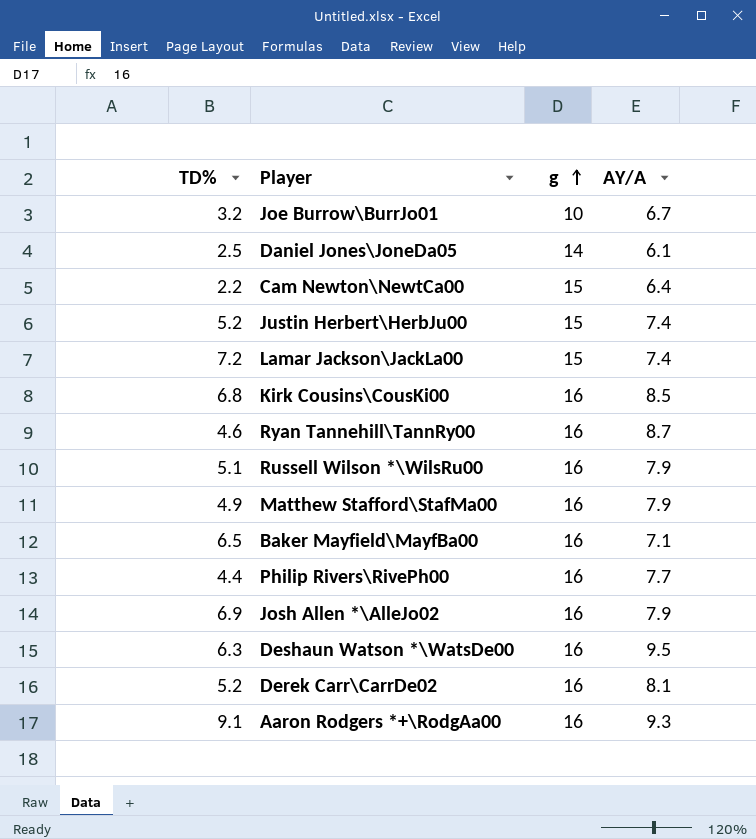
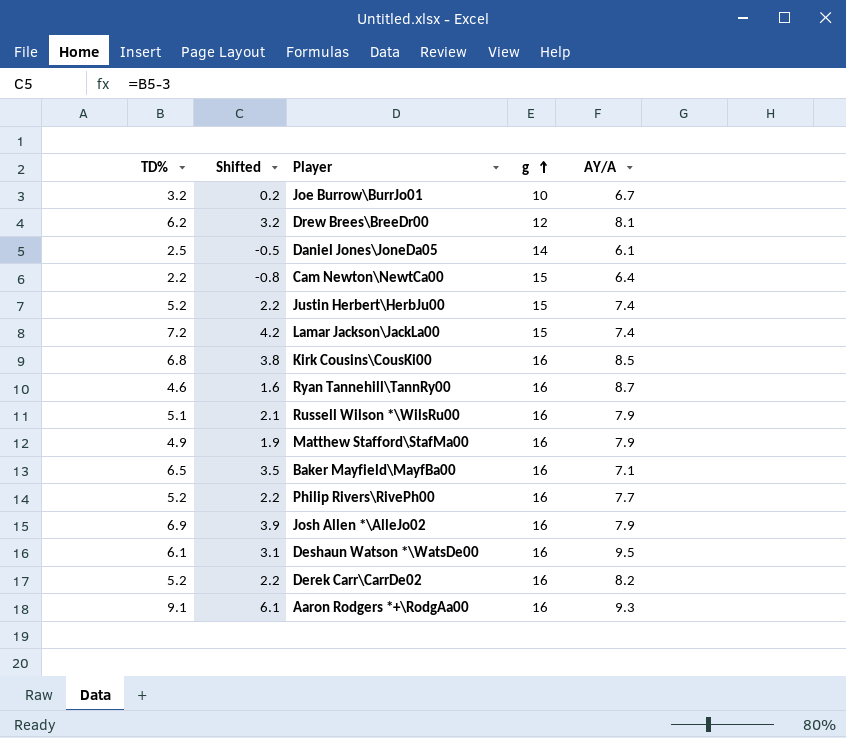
column Shifted | formula: none -> [TD%] - 3
row Drew Brees\BreeDr00: none -> 6.2 | 3.2 | 12 | 8.1
Philip Rivers\RivePh00 | TD%: 4.4 -> 5.2
Deshaun Watson *\WatsDe00 | TD%: 6.3 -> 6.1
Derek Carr\CarrDe02 | AY/A: 8.1 -> 8.2

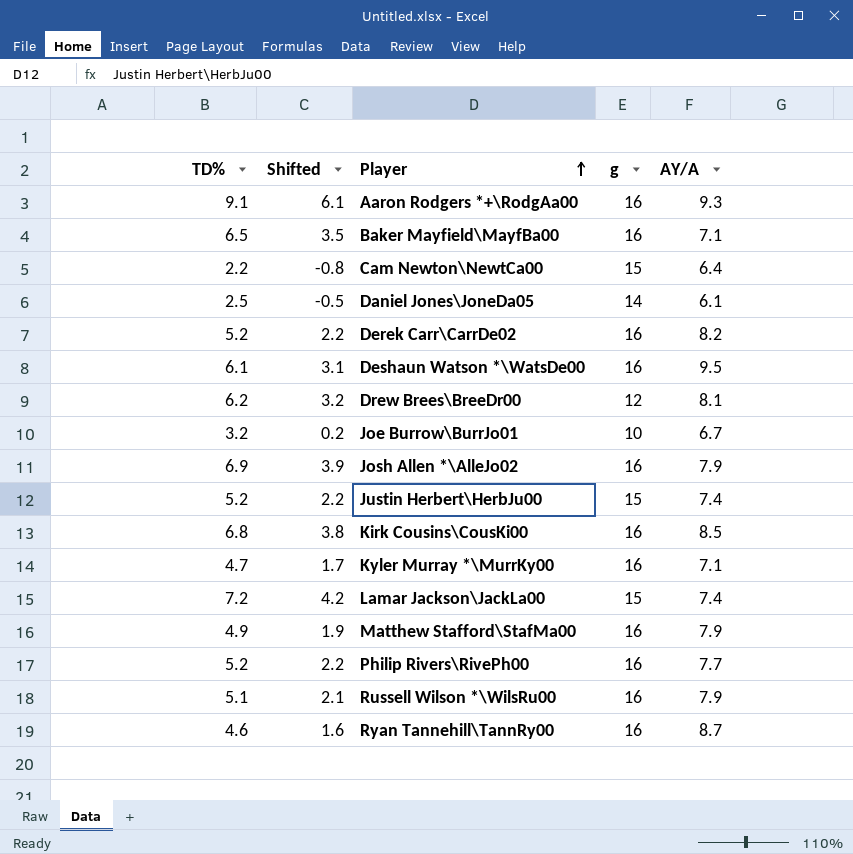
row order: g ascending -> Player ascending
row Kyler Murray *\MurrKy00: none -> 4.7 | 1.7 | 16 | 7.1

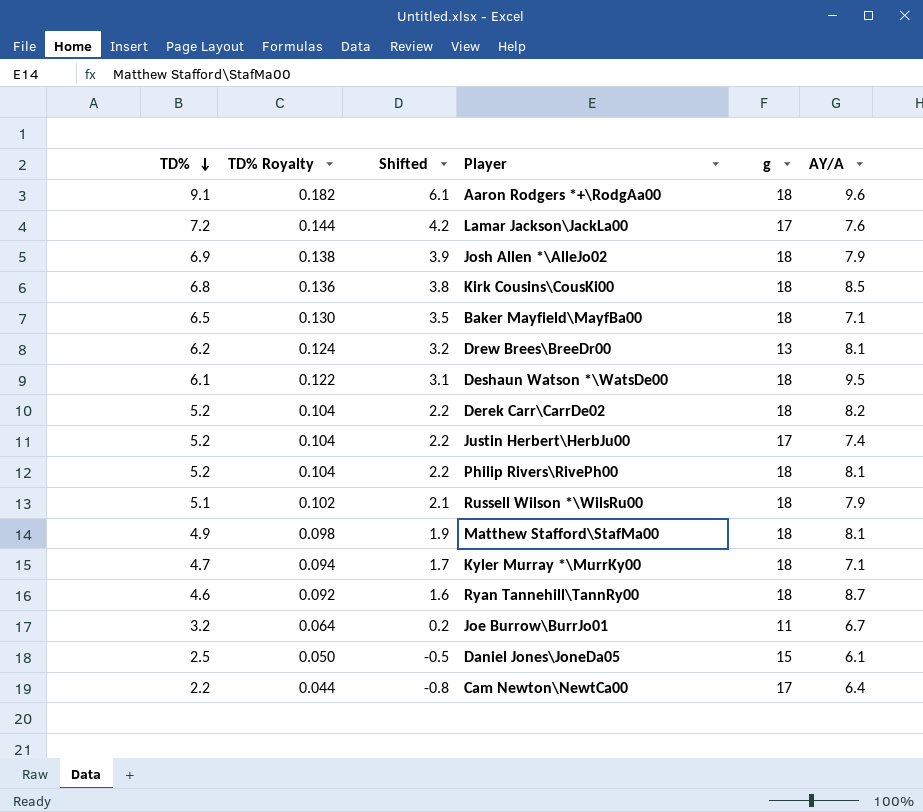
row order: Player ascending -> TD% descending
column TD% Royalty | formula: none -> [TD%] * 0.02
Aaron Rodgers *+\RodgAa00 | g: 16 -> 18
Aaron Rodgers *+\RodgAa00 | AY/A: 9.3 -> 9.6
Lamar Jackson\JackLa00 | g: 15 -> 17
Lamar Jackson\JackLa00 | AY/A: 7.4 -> 7.6
Josh Allen *\AlleJo02 | g: 16 -> 18
Kirk Cousins\CousKi00 | g: 16 -> 18
Baker Mayfield\MayfBa00 | g: 16 -> 18
Drew Brees\BreeDr00 | g: 12 -> 13
Deshaun Watson *\WatsDe00 | g: 16 -> 18
Derek Carr\CarrDe02 | g: 16 -> 18
Justin Herbert\HerbJu00 | g: 15 -> 17
Philip Rivers\RivePh00 | g: 16 -> 18
Philip Rivers\RivePh00 | AY/A: 7.7 -> 8.1
Russell Wilson *\WilsRu00 | g: 16 -> 18
Matthew Stafford\StafMa00 | g: 16 -> 18
Matthew Stafford\StafMa00 | AY/A: 7.9 -> 8.1
Kyler Murray *\MurrKy00 | g: 16 -> 18
Ryan Tannehill\TannRy00 | g: 16 -> 18
Joe Burrow\BurrJo01 | g: 10 -> 11
Daniel Jones\JoneDa05 | g: 14 -> 15
Cam Newton\NewtCa00 | g: 15 -> 17

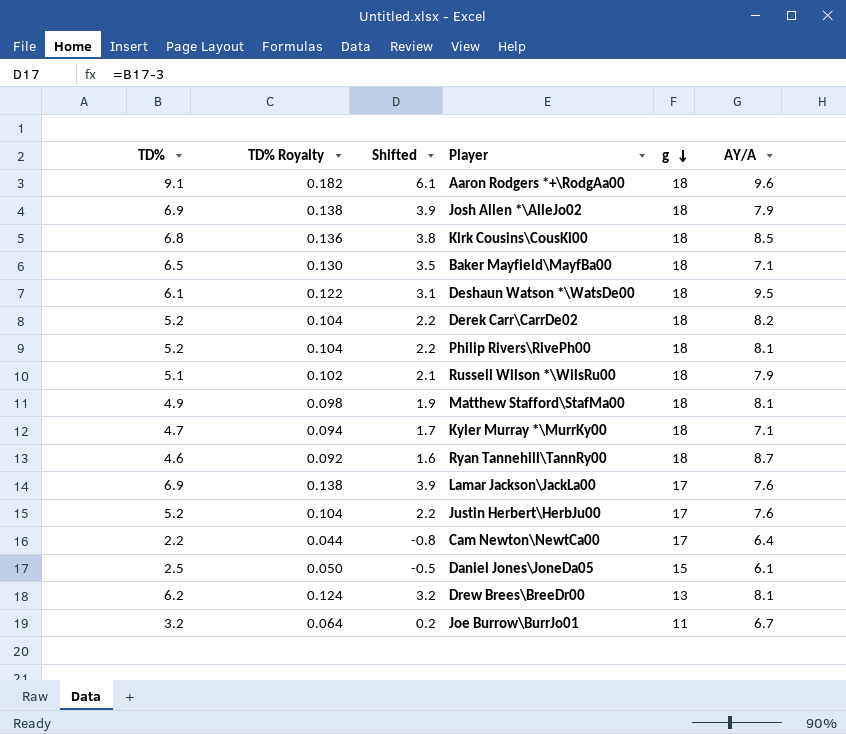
row order: TD% descending -> g descending
Lamar Jackson\JackLa00 | TD%: 7.2 -> 6.9
Lamar Jackson\JackLa00 | TD% Royalty: 0.144 -> 0.138
Lamar Jackson\JackLa00 | Shifted: 4.2 -> 3.9
Justin Herbert\HerbJu00 | AY/A: 7.4 -> 7.6

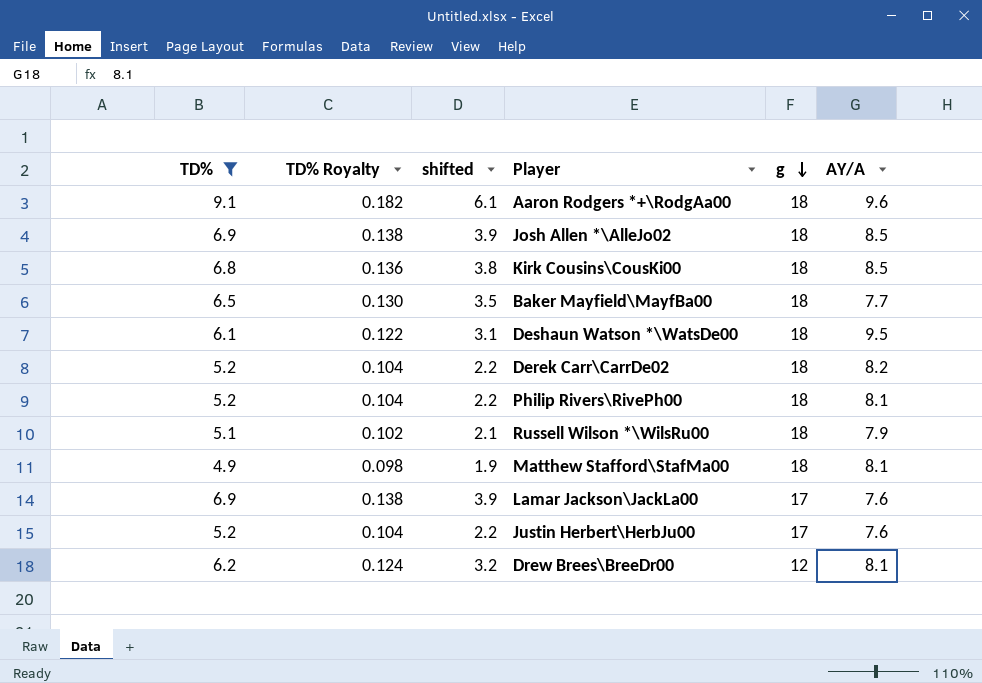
filter: none -> TD% >= 4.9
column name: Shifted -> shifted
Josh Allen *\AlleJo02 | AY/A: 7.9 -> 8.5
Baker Mayfield\MayfBa00 | AY/A: 7.1 -> 7.7
Drew Brees\BreeDr00 | g: 13 -> 12

